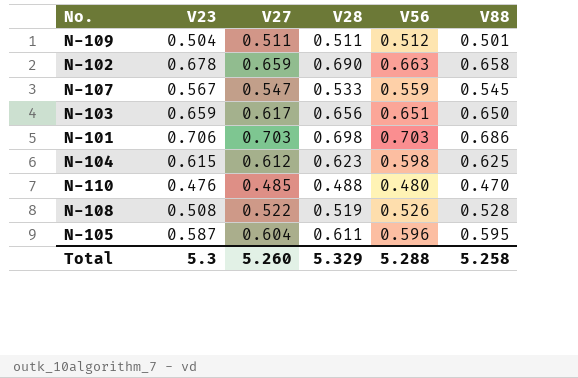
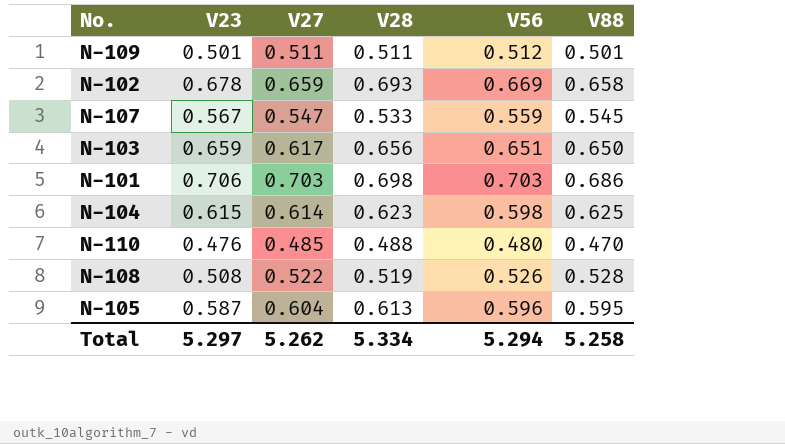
N-109 | V23: 0.504 -> 0.501
N-102 | V28: 0.690 -> 0.693
N-102 | V56: 0.663 -> 0.669
N-104 | V27: 0.612 -> 0.614
N-105 | V28: 0.611 -> 0.613
Total | V23: 5.3 -> 5.297
Total | V27: 5.260 -> 5.262
Total | V28: 5.329 -> 5.334
Total | V56: 5.288 -> 5.294

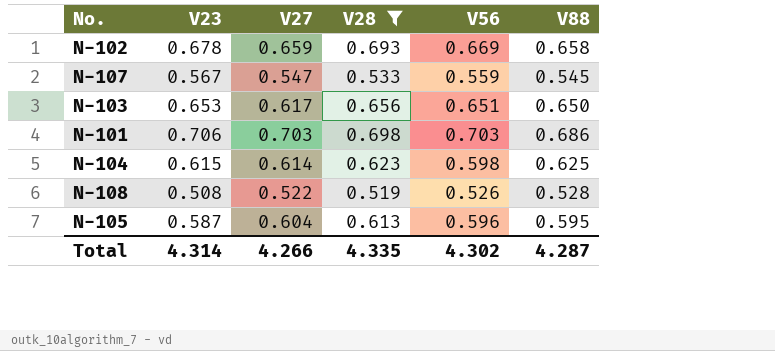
filter: none -> V28 >= 0.519
N-103 | V23: 0.659 -> 0.653
Total | V23: 5.297 -> 4.314
Total | V27: 5.262 -> 4.266
Total | V28: 5.334 -> 4.335
Total | V56: 5.294 -> 4.302
Total | V88: 5.258 -> 4.287

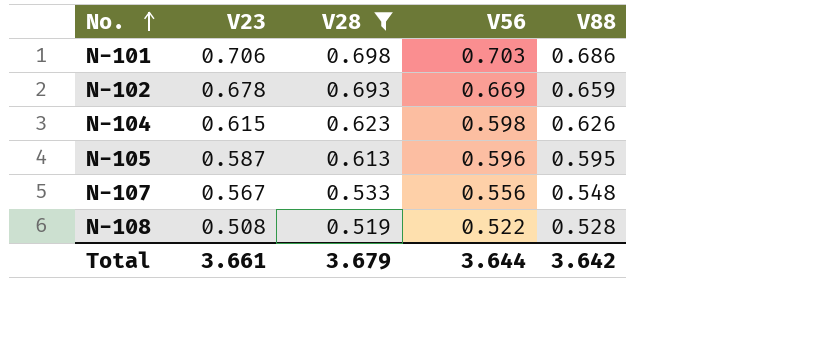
row order: none -> No. ascending
column V27 | position: 3 -> none
row N-103: 0.653 | 0.617 | 0.656 | 0.651 | 0.650 -> none
N-102 | V88: 0.658 -> 0.659
N-104 | V88: 0.625 -> 0.626
N-107 | V56: 0.559 -> 0.556
N-107 | V88: 0.545 -> 0.548
N-108 | V56: 0.526 -> 0.522
Total | V23: 4.314 -> 3.661
Total | V28: 4.335 -> 3.679
Total | V56: 4.302 -> 3.644
Total | V88: 4.287 -> 3.642

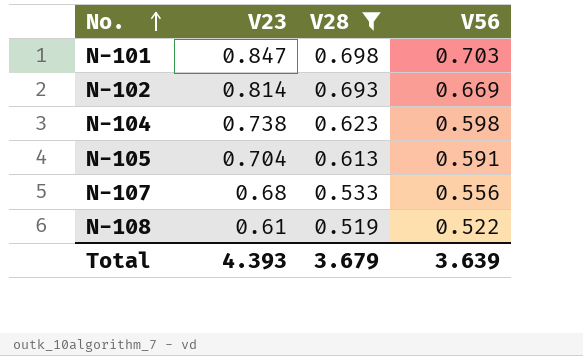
column V88 | position: 5 -> none
N-101 | V23: 0.706 -> 0.847
N-102 | V23: 0.678 -> 0.814
N-104 | V23: 0.615 -> 0.738
N-105 | V23: 0.587 -> 0.704
N-105 | V56: 0.596 -> 0.591
N-107 | V23: 0.567 -> 0.68
N-108 | V23: 0.508 -> 0.61
Total | V23: 3.661 -> 4.393
Total | V56: 3.644 -> 3.639

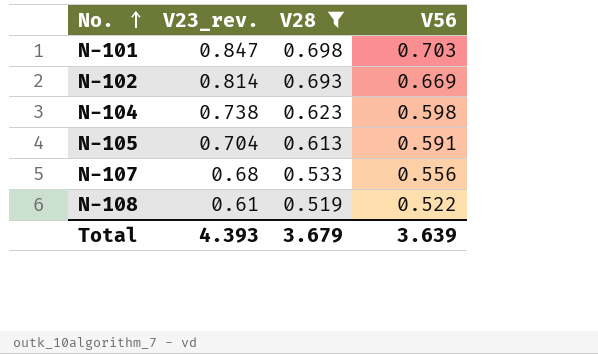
column name: V23 -> V23_rev.

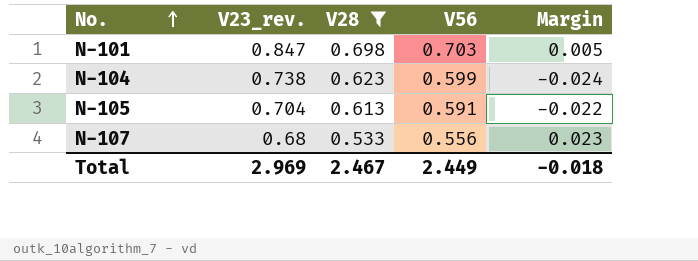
column Margin | formula: none -> [V56] - [V28]
row N-102: 0.814 | 0.693 | 0.669 -> none
row N-108: 0.61 | 0.519 | 0.522 -> none
N-104 | V56: 0.598 -> 0.599
Total | V23_rev.: 4.393 -> 2.969
Total | V28: 3.679 -> 2.467
Total | V56: 3.639 -> 2.449

